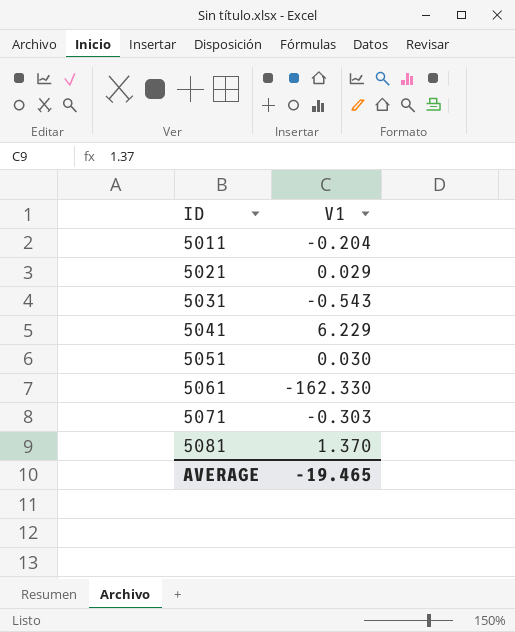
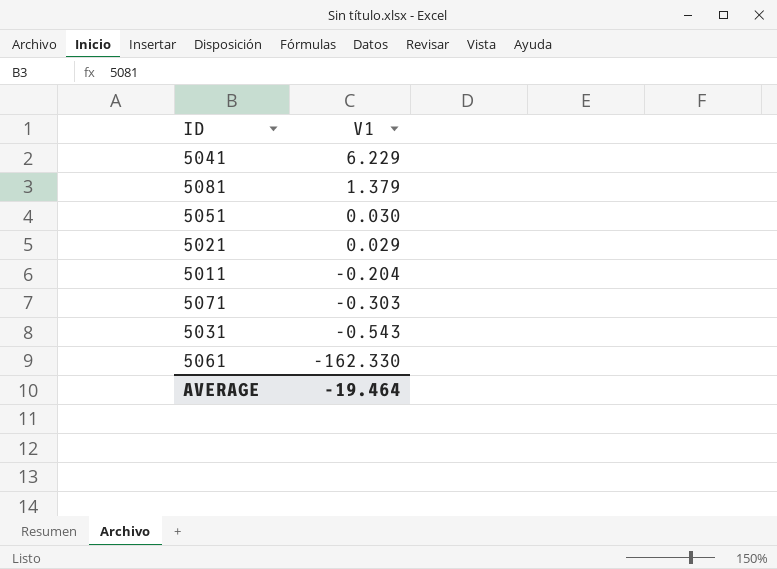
row order: ID ascending -> V1 descending
5081 | V1: 1.370 -> 1.379
AVERAGE | V1: -19.465 -> -19.464

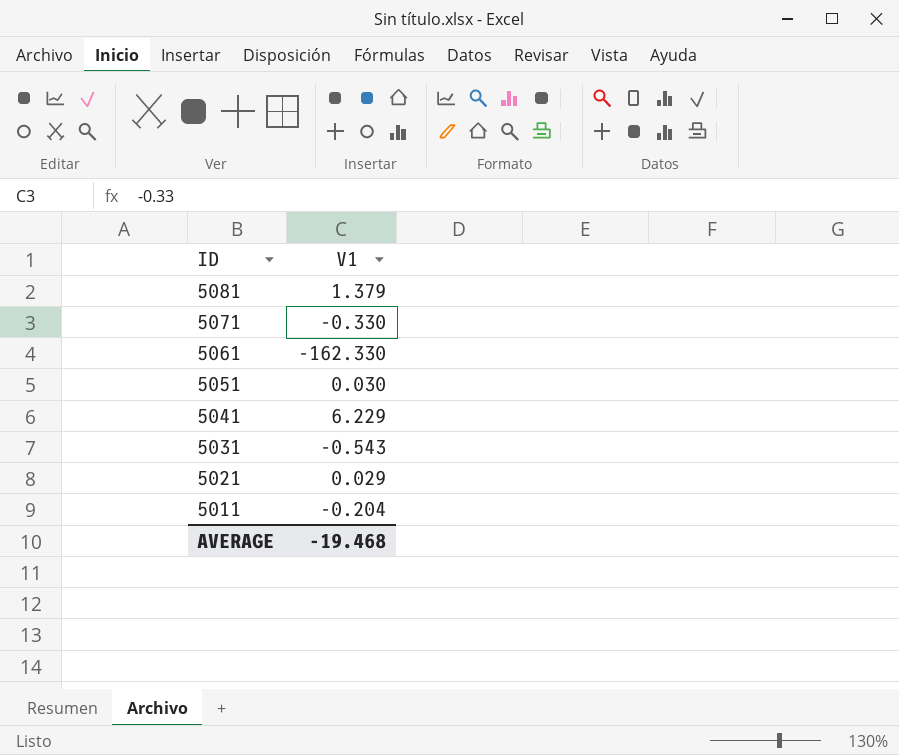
row order: V1 descending -> ID descending
5071 | V1: -0.303 -> -0.330
AVERAGE | V1: -19.464 -> -19.468

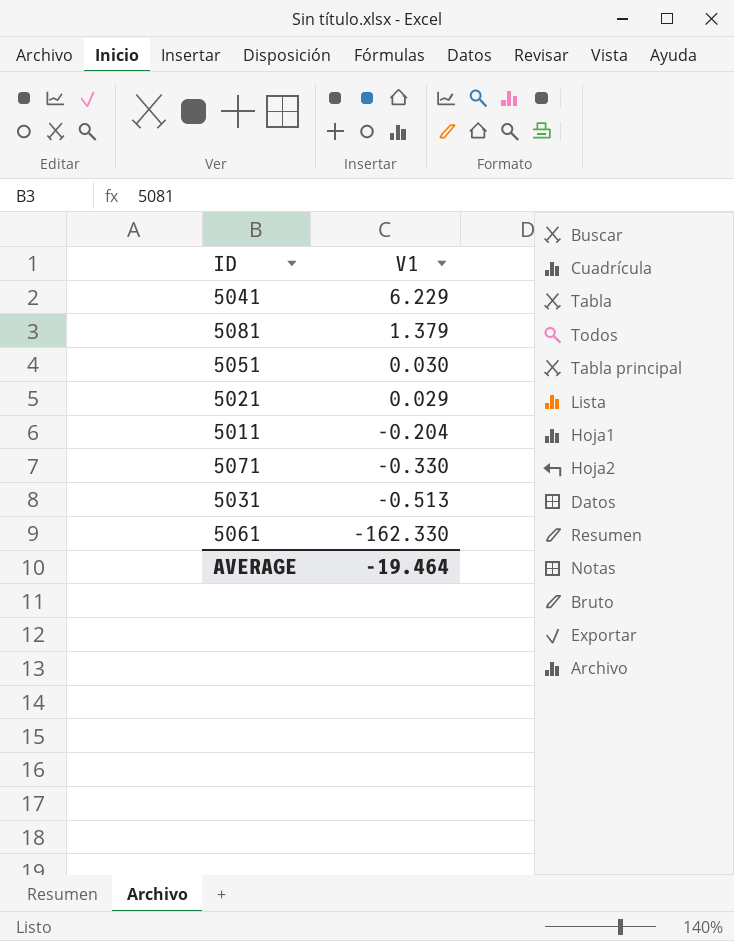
row order: ID descending -> V1 descending
5031 | V1: -0.543 -> -0.513
AVERAGE | V1: -19.468 -> -19.464

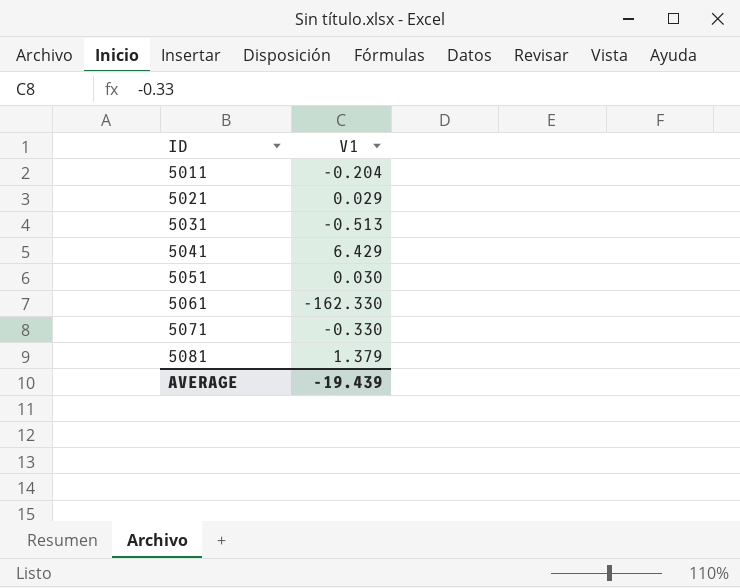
row order: V1 descending -> ID ascending
5041 | V1: 6.229 -> 6.429
AVERAGE | V1: -19.464 -> -19.439

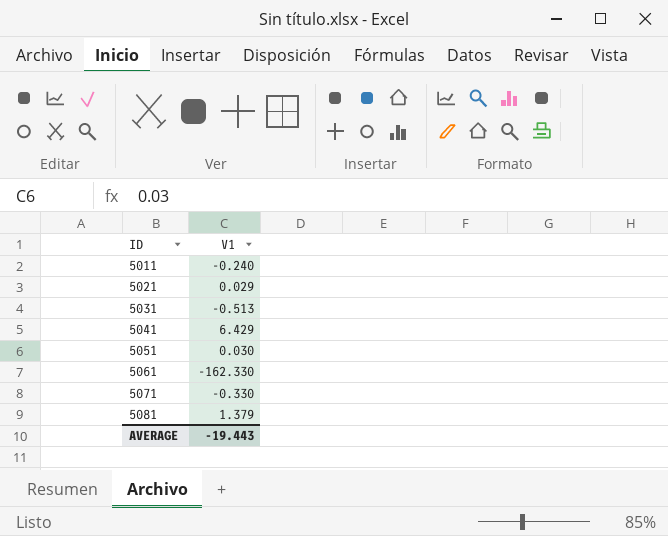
5011 | V1: -0.204 -> -0.240
AVERAGE | V1: -19.439 -> -19.443

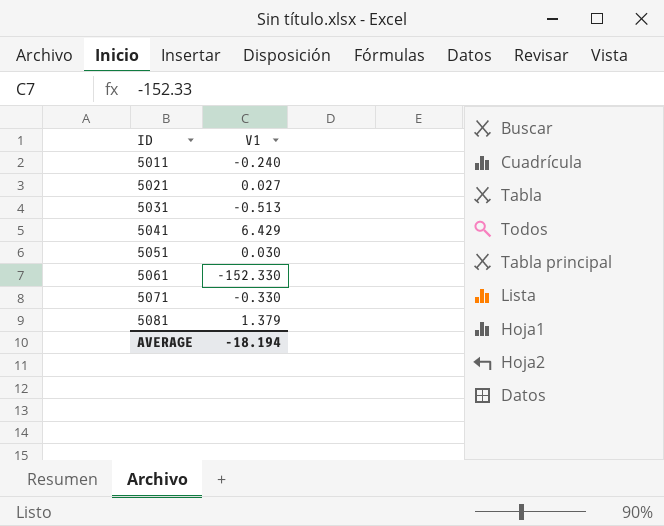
5021 | V1: 0.029 -> 0.027
5061 | V1: -162.330 -> -152.330
AVERAGE | V1: -19.443 -> -18.194

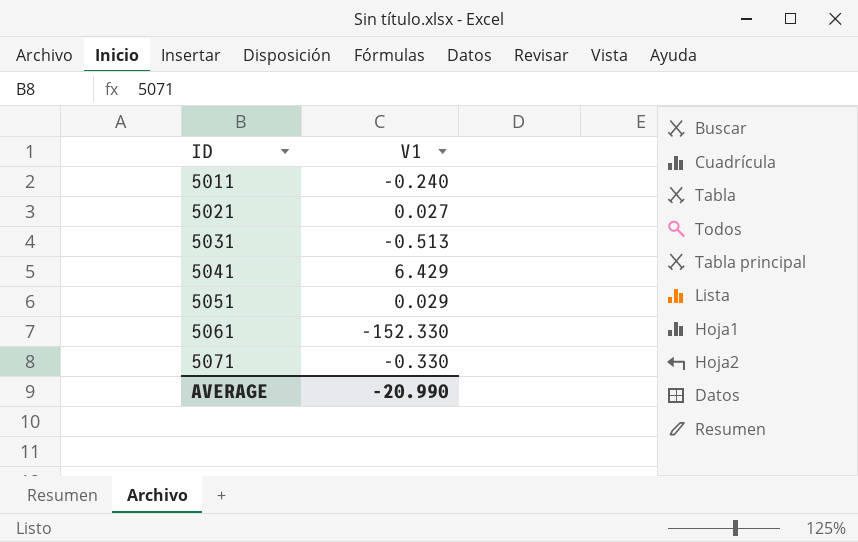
row 5081: 1.379 -> none
5051 | V1: 0.030 -> 0.029
AVERAGE | V1: -18.194 -> -20.990

